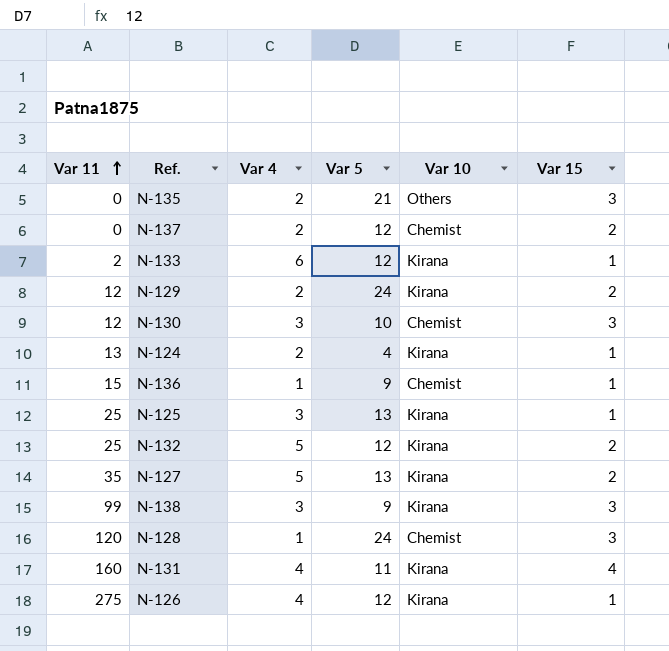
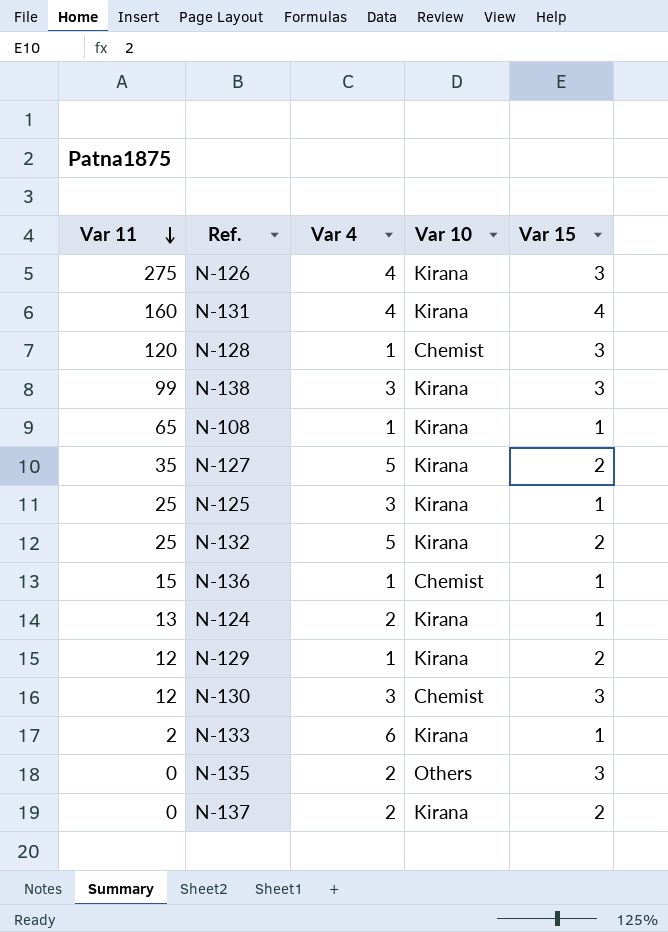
row order: Var 11 ascending -> Var 11 descending
column Var 5 | position: 4 -> none
N-126 | Var 15: 1 -> 3
row N-108: none -> 65 | 1 | Kirana | 1
N-129 | Var 4: 2 -> 1
N-137 | Var 10: Chemist -> Kirana

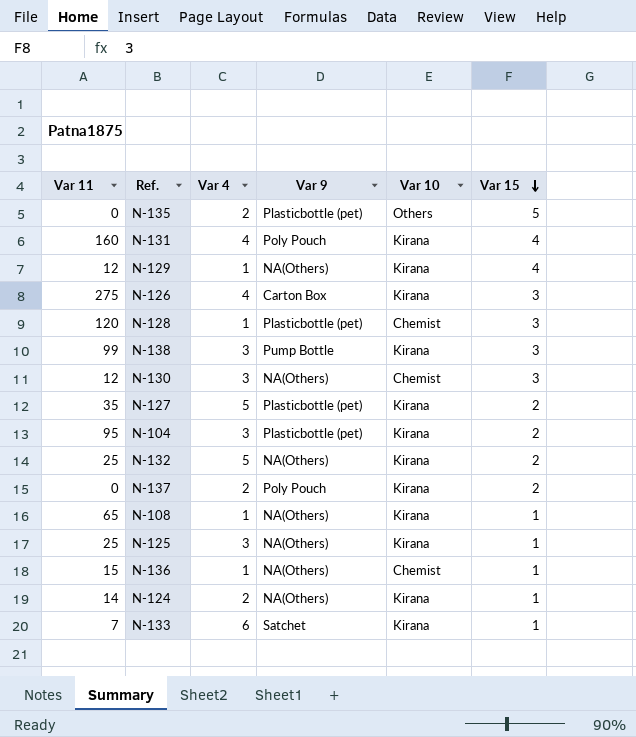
row order: Var 11 descending -> Var 15 descending
column Var 9 | position: none -> 4
N-135 | Var 15: 3 -> 5
N-129 | Var 15: 2 -> 4
row N-104: none -> 95 | 3 | Plasticbottle (pet) | Kirana | 2
N-124 | Var 11: 13 -> 14
N-133 | Var 11: 2 -> 7

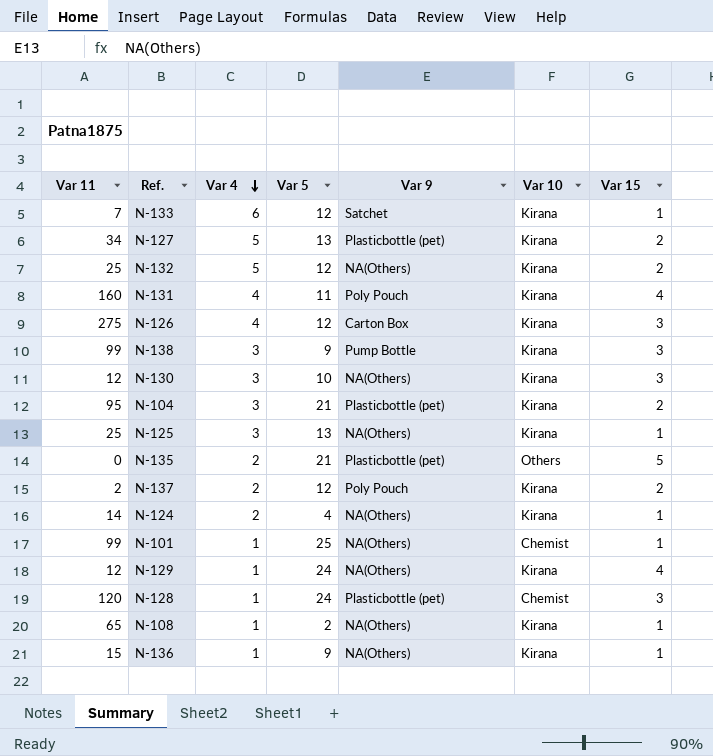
row order: Var 15 descending -> Var 4 descending
column Var 5 | position: none -> 4
N-127 | Var 11: 35 -> 34
N-130 | Var 10: Chemist -> Kirana
N-137 | Var 11: 0 -> 2
row N-101: none -> 99 | 1 | 25 | NA(Others) | Chemist | 1
N-136 | Var 10: Chemist -> Kirana

